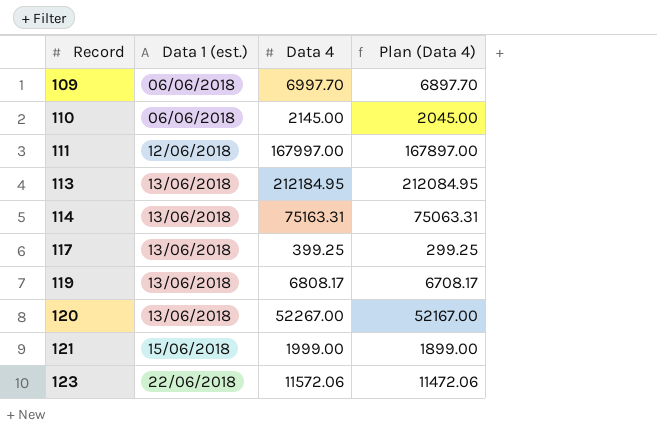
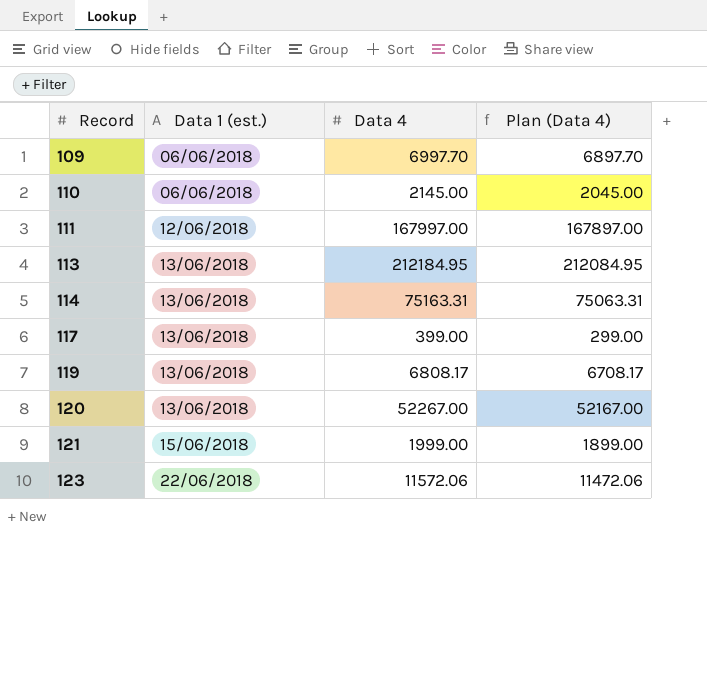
117 | Data 4: 399.25 -> 399.00
117 | Plan (Data 4): 299.25 -> 299.00

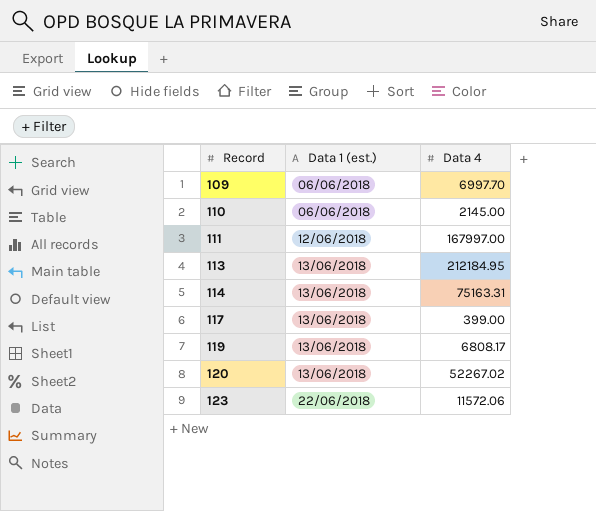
column Plan (Data 4) | formula: [Data 4] - 100 -> none
row 121: 15/06/2018 | 1999.00 | 1899.00 -> none
120 | Data 4: 52267.00 -> 52267.02

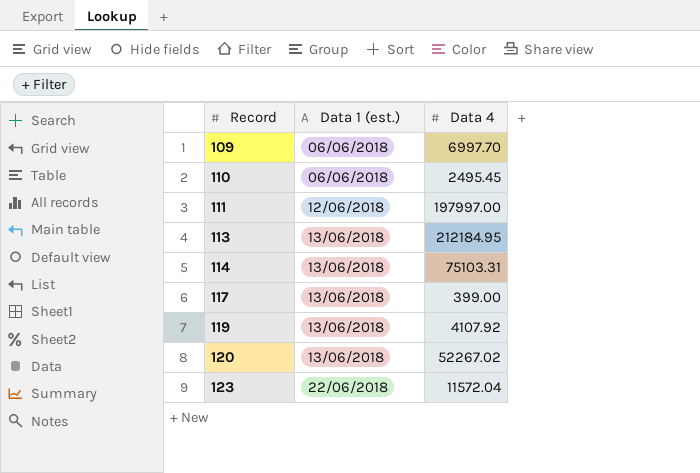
110 | Data 4: 2145.00 -> 2495.45
111 | Data 4: 167997.00 -> 197997.00
114 | Data 4: 75163.31 -> 75103.31
119 | Data 4: 6808.17 -> 4107.92
123 | Data 4: 11572.06 -> 11572.04

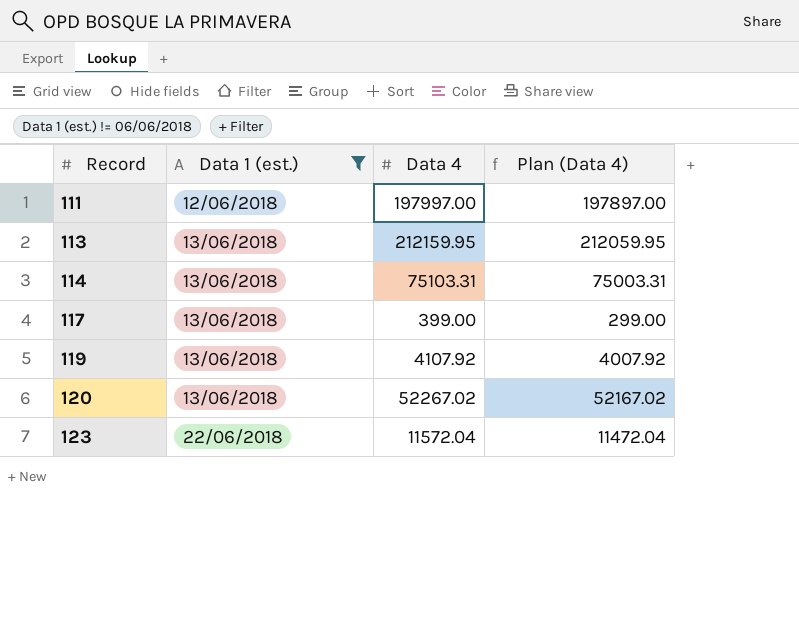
filter: none -> Data 1 (est.) != 06/06/2018
column Plan (Data 4) | formula: none -> [Data 4] - 100
113 | Data 4: 212184.95 -> 212159.95

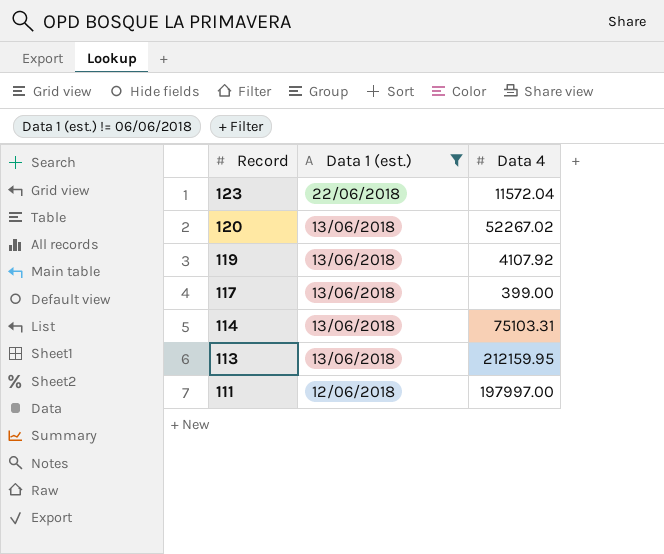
row order: Record ascending -> Record descending
column Plan (Data 4) | formula: [Data 4] - 100 -> none

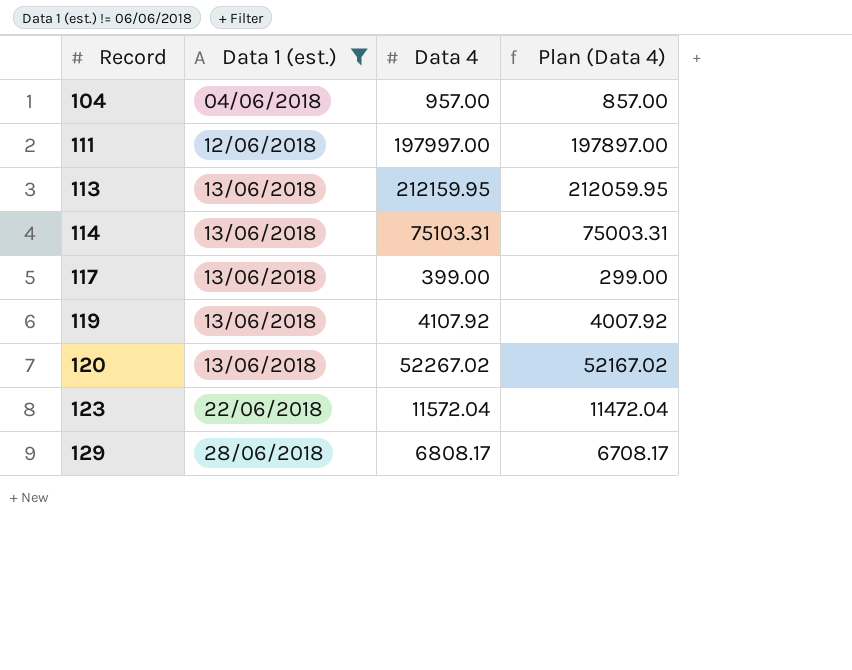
row order: Record descending -> Record ascending
column Plan (Data 4) | formula: none -> [Data 4] - 100
row 104: none -> 04/06/2018 | 957.00 | 857.00
row 129: none -> 28/06/2018 | 6808.17 | 6708.17

